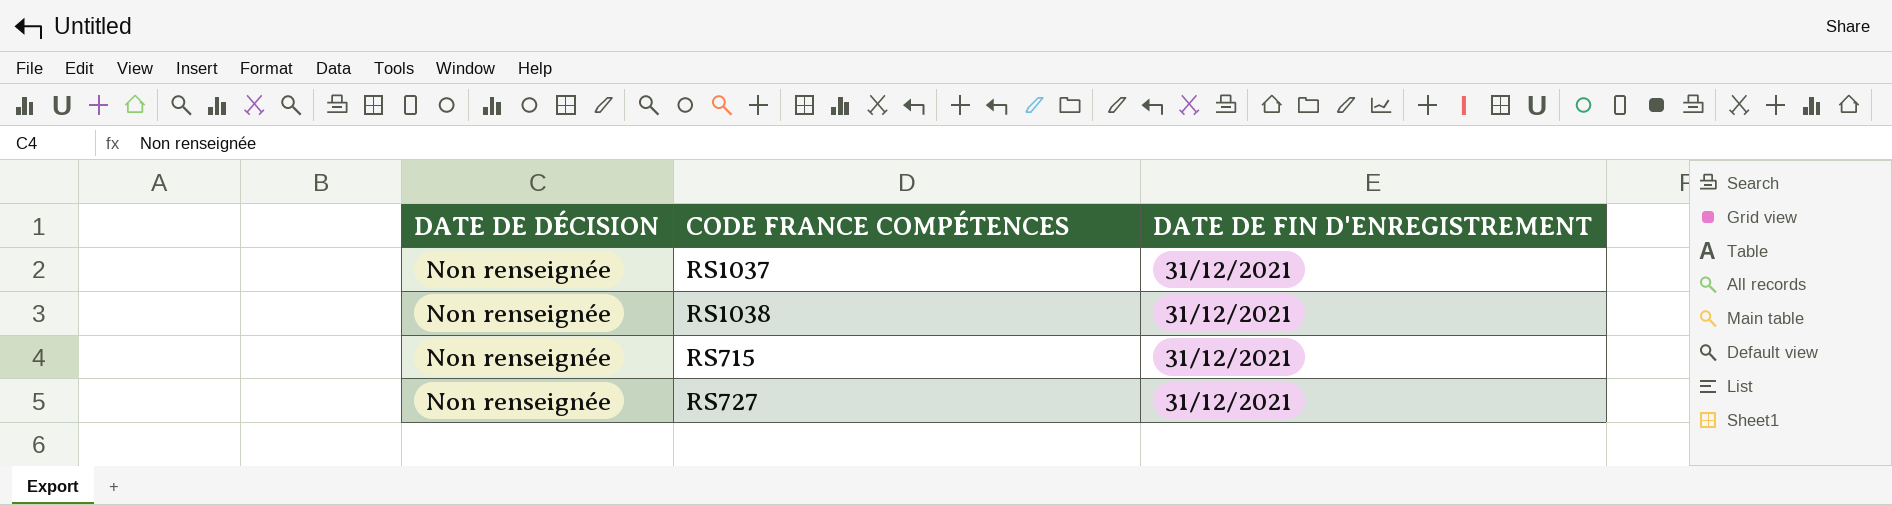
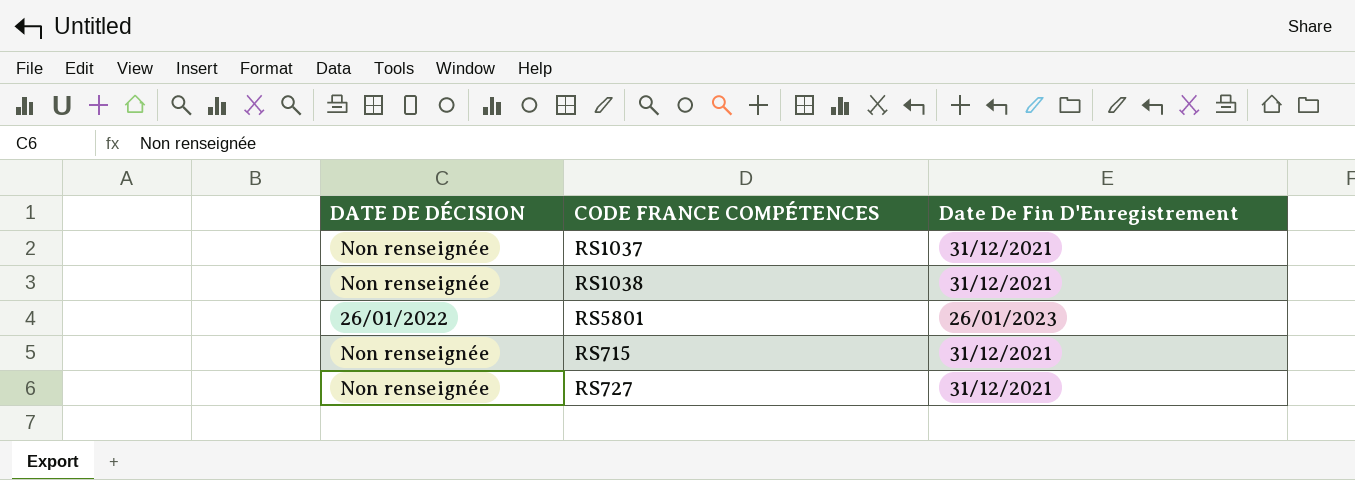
column name: DATE DE FIN D'ENREGISTREMENT -> Date De Fin D'Enregistrement
row RS5801: none -> 26/01/2022 | 26/01/2023

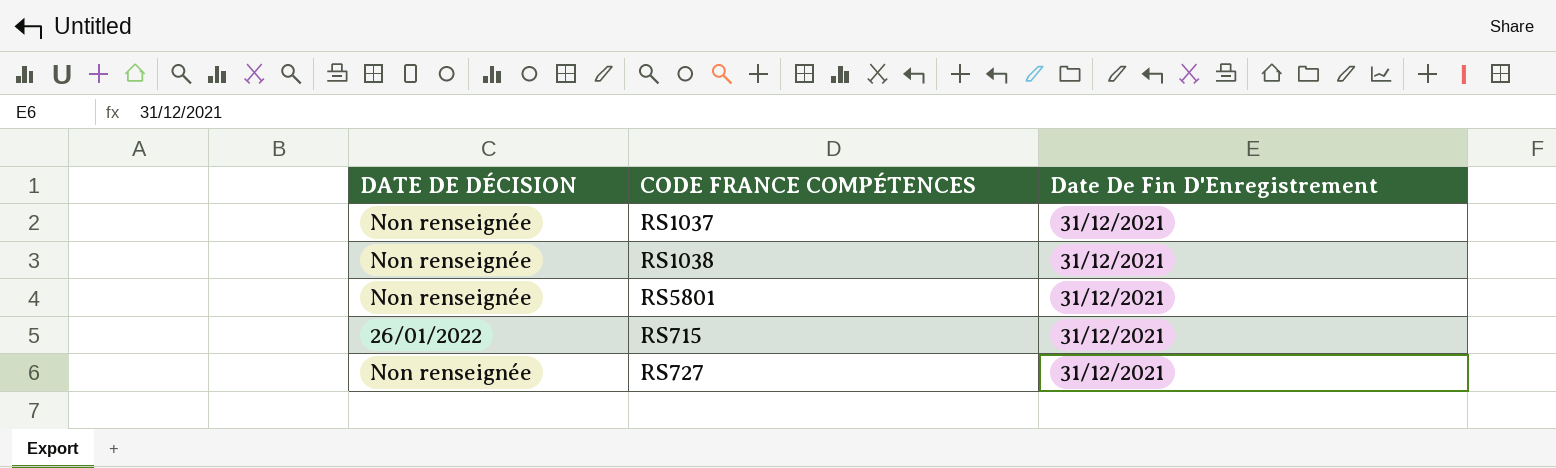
RS5801 | DATE DE DÉCISION: 26/01/2022 -> Non renseignée
RS5801 | Date De Fin D'Enregistrement: 26/01/2023 -> 31/12/2021
RS715 | DATE DE DÉCISION: Non renseignée -> 26/01/2022

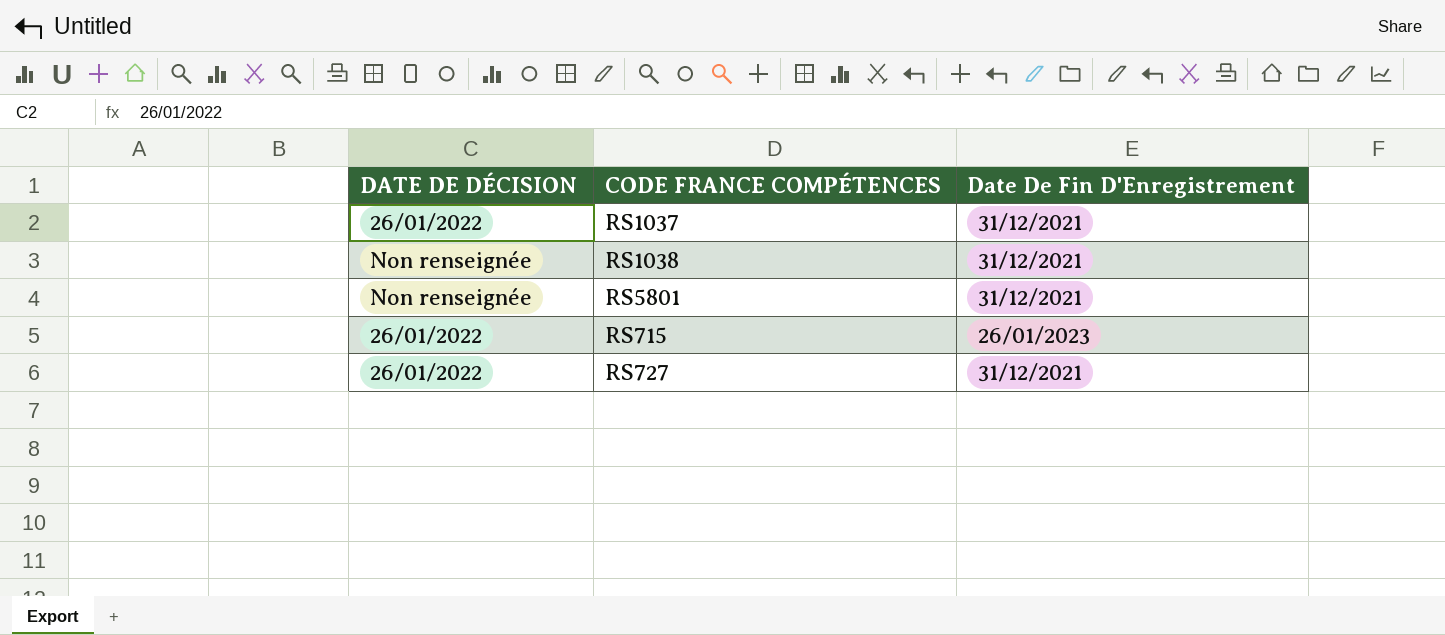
RS1037 | DATE DE DÉCISION: Non renseignée -> 26/01/2022
RS715 | Date De Fin D'Enregistrement: 31/12/2021 -> 26/01/2023
RS727 | DATE DE DÉCISION: Non renseignée -> 26/01/2022

